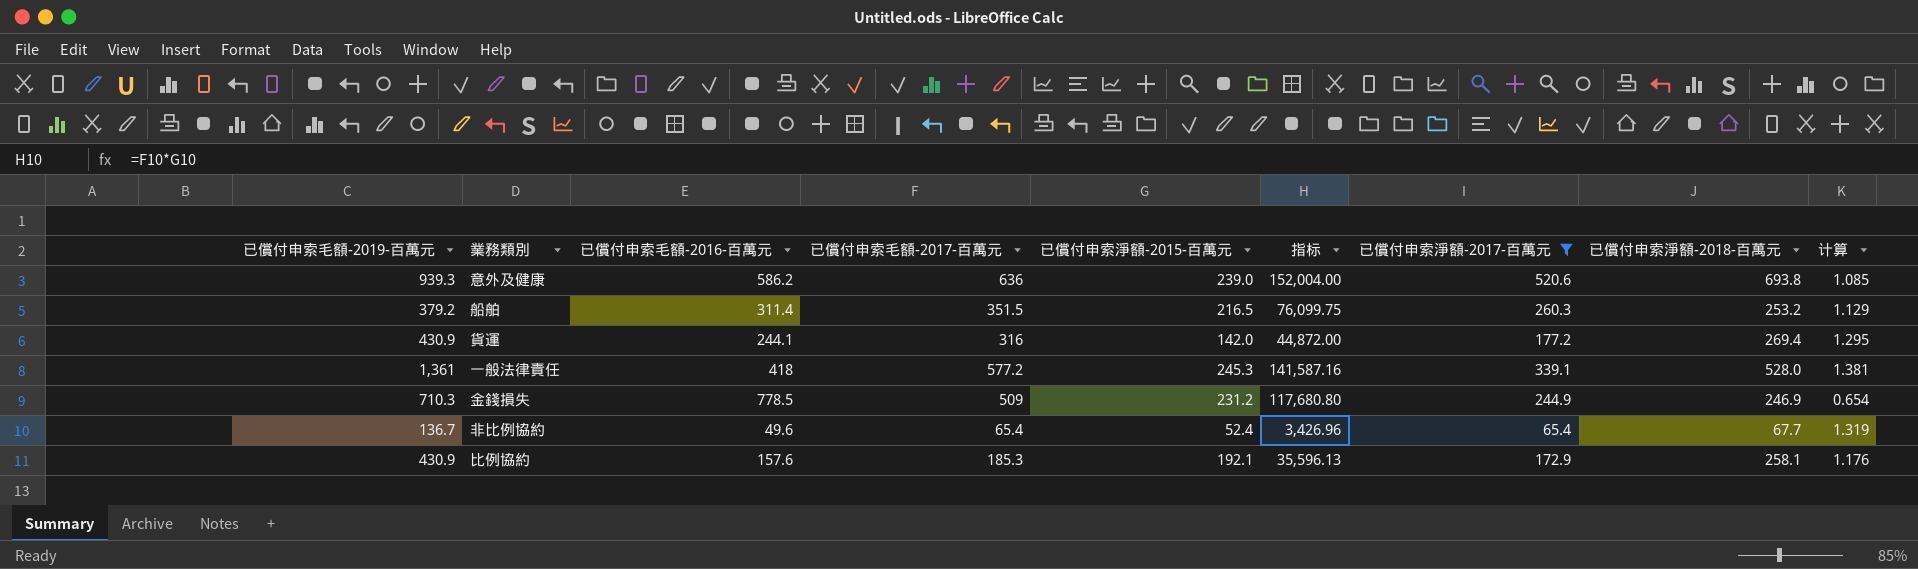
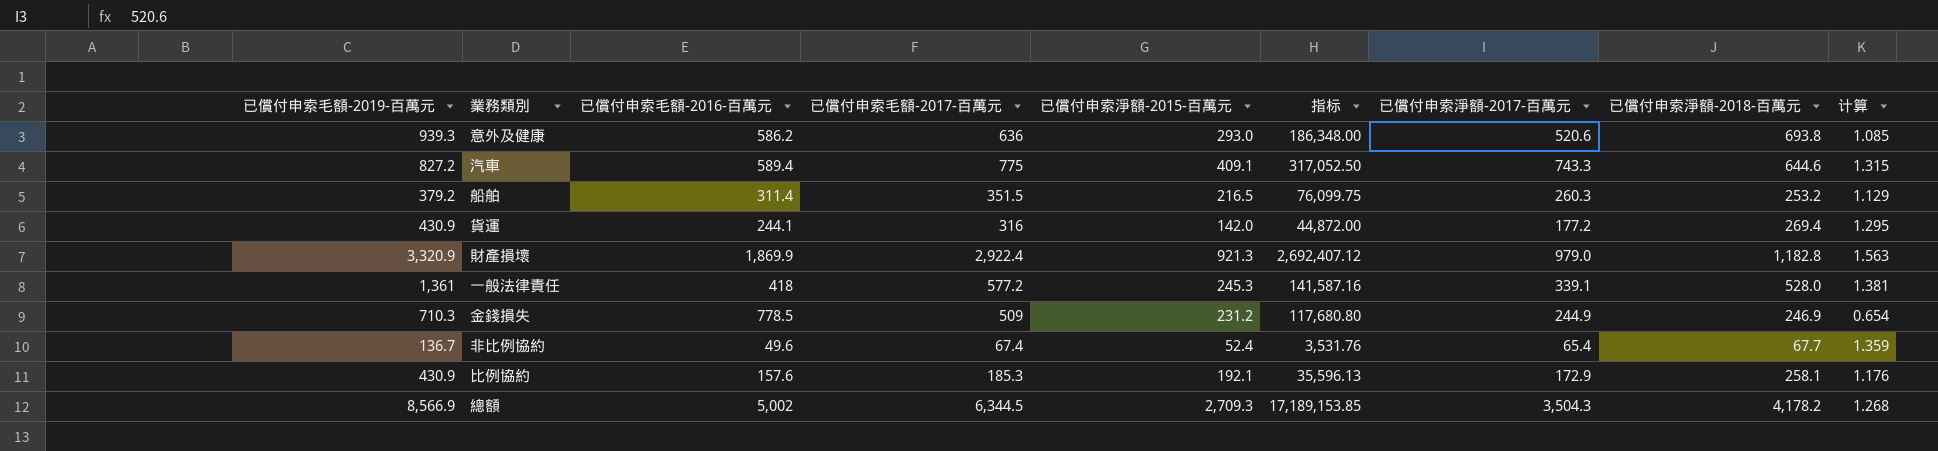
filter: 已償付申索淨額-2017-百萬元 <= 520.6 -> none
意外及健康 | 已償付申索淨額-2015-百萬元: 239.0 -> 293.0
意外及健康 | 指标: 152,004.00 -> 186,348.00
非比例協約 | 已償付申索毛額-2017-百萬元: 65.4 -> 67.4
非比例協約 | 指标: 3,426.96 -> 3,531.76
非比例協約 | 计算: 1.319 -> 1.359

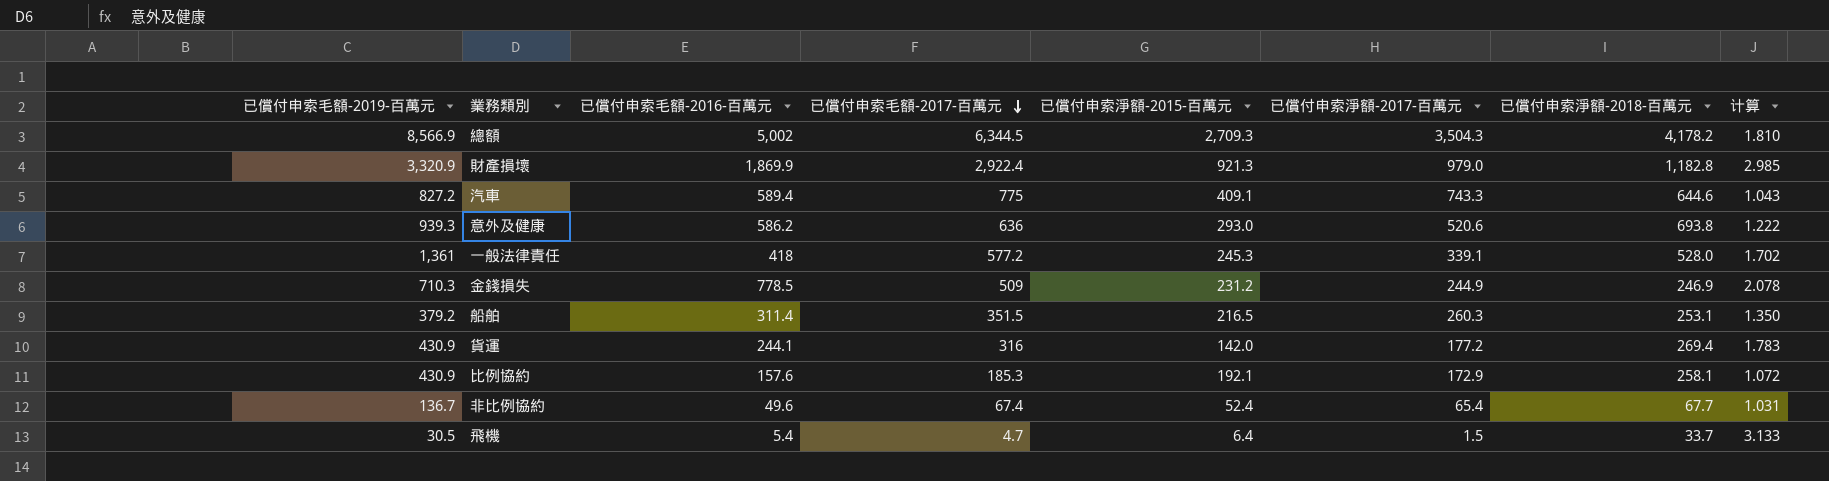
row order: none -> 已償付申索毛額-2017-百萬元 descending
column 指标 | formula: [已償付申索毛額-2017-百萬元] * [已償付申索淨額-2015-百萬元] -> none
column 计算 | formula: [已償付申索毛額-2017-百萬元] / [已償付申索毛額-2016-百萬元] -> [已償付申索毛額-2017-百萬元] / [已償付申索淨額-2017-百萬元]
船舶 | 已償付申索淨額-2018-百萬元: 253.2 -> 253.1
row 飛機: none -> 30.5 | 5.4 | 4.7 | 6.4 | 1.5 | 33.7 | 3.133

